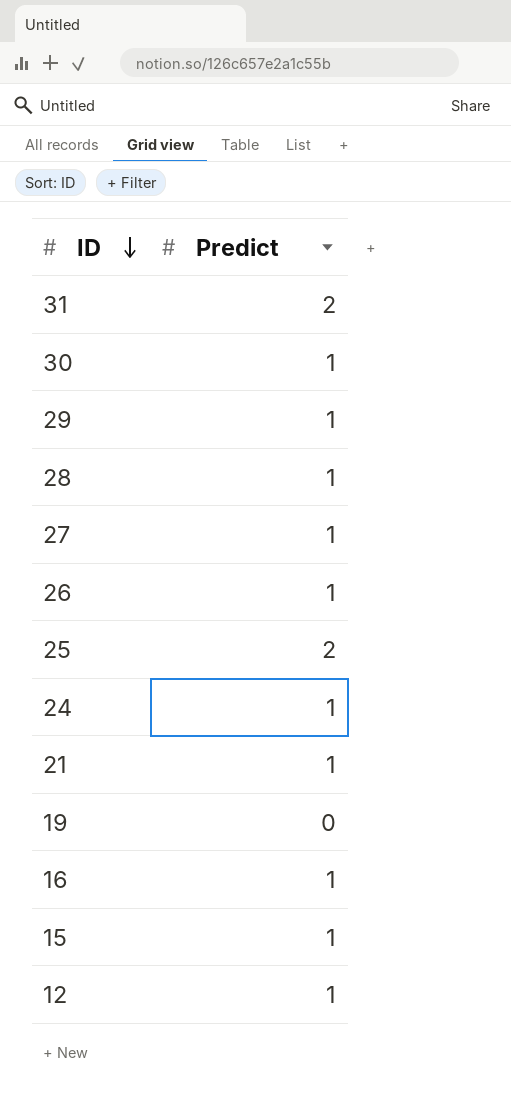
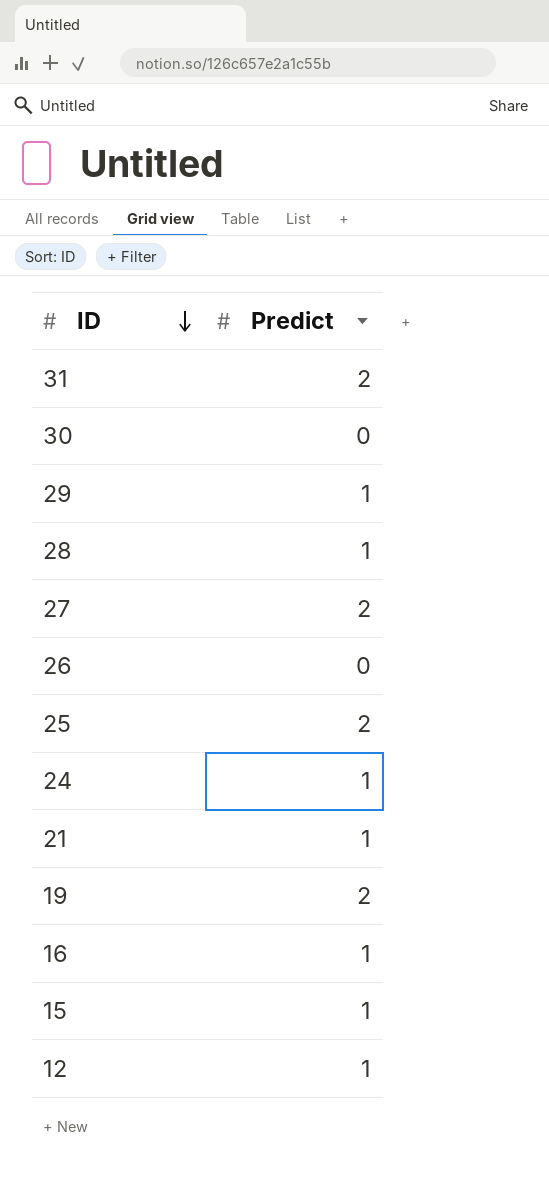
30 | Predict: 1 -> 0
27 | Predict: 1 -> 2
26 | Predict: 1 -> 0
19 | Predict: 0 -> 2

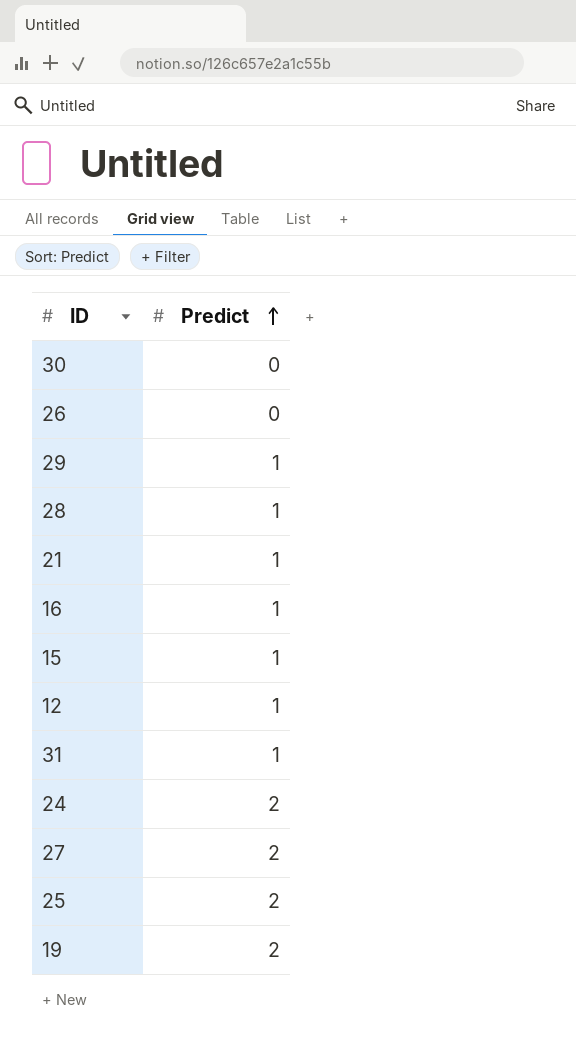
row order: ID descending -> Predict ascending
31 | Predict: 2 -> 1
24 | Predict: 1 -> 2

